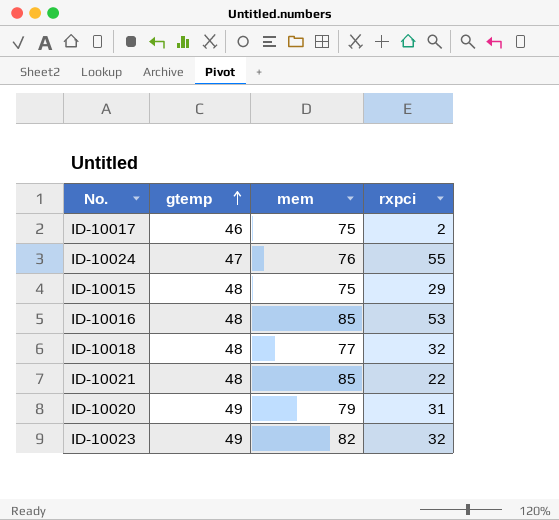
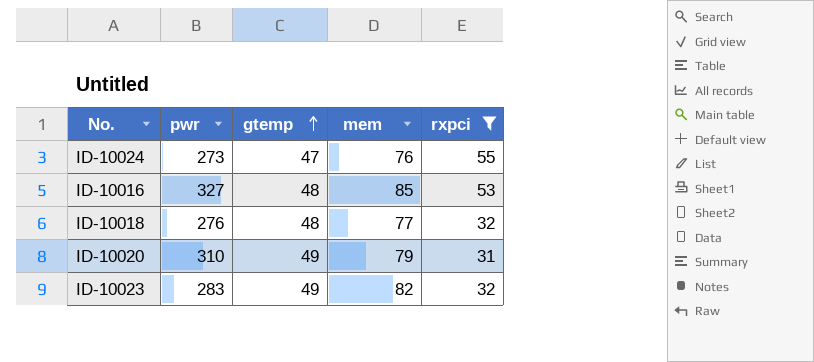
filter: none -> rxpci >= 31
column pwr | position: none -> 2

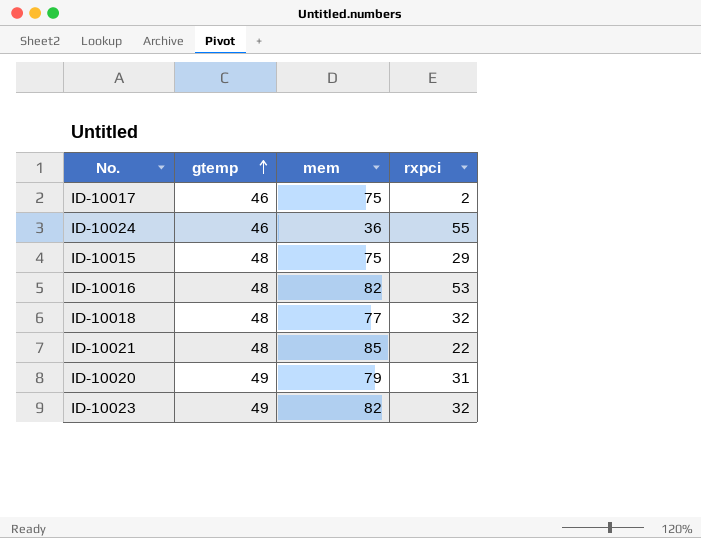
filter: rxpci >= 31 -> none
column pwr | position: 2 -> none
ID-10024 | gtemp: 47 -> 46
ID-10024 | mem: 76 -> 36
ID-10016 | mem: 85 -> 82

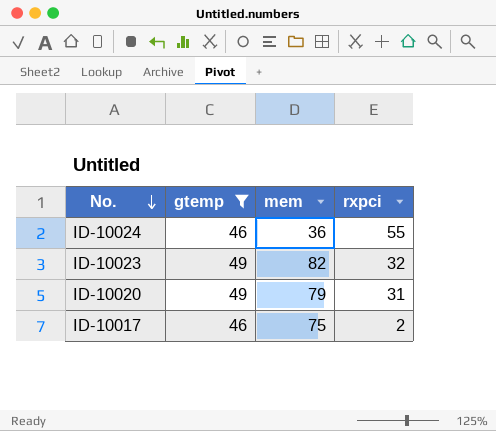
filter: none -> gtemp != 48
row order: gtemp ascending -> No. descending

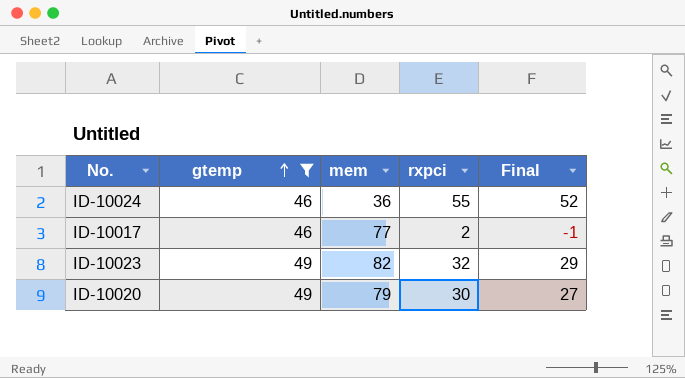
row order: No. descending -> gtemp ascending
column Final | formula: none -> [rxpci] - 3
ID-10017 | mem: 75 -> 77
ID-10020 | rxpci: 31 -> 30

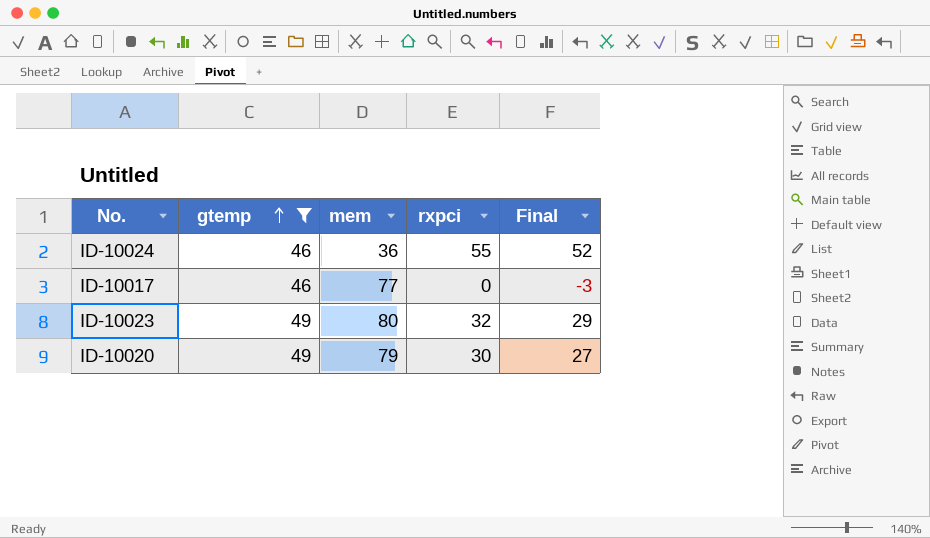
ID-10017 | rxpci: 2 -> 0
ID-10017 | Final: -1 -> -3
ID-10023 | mem: 82 -> 80

